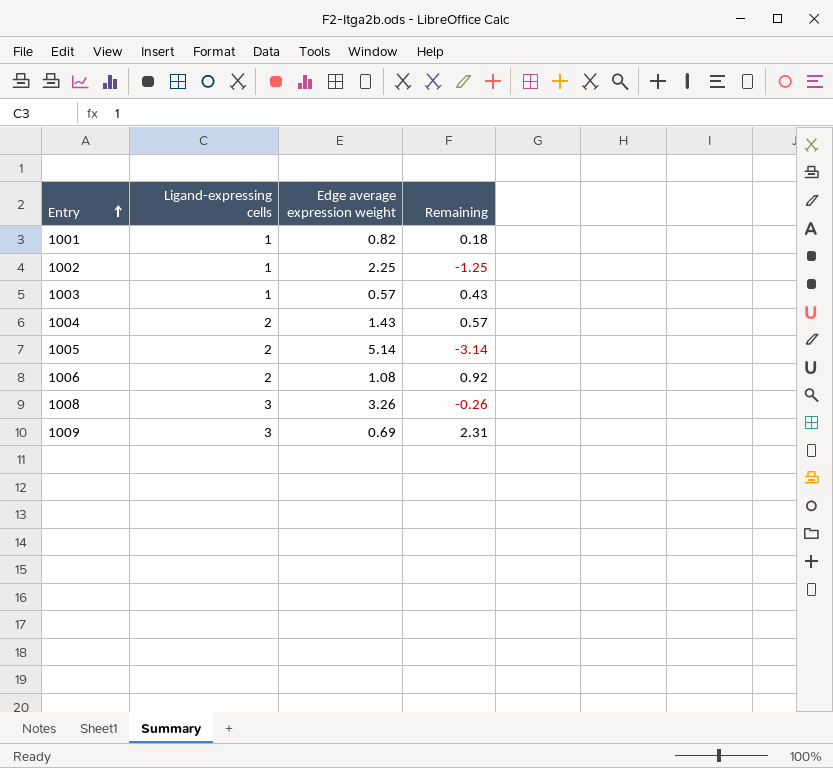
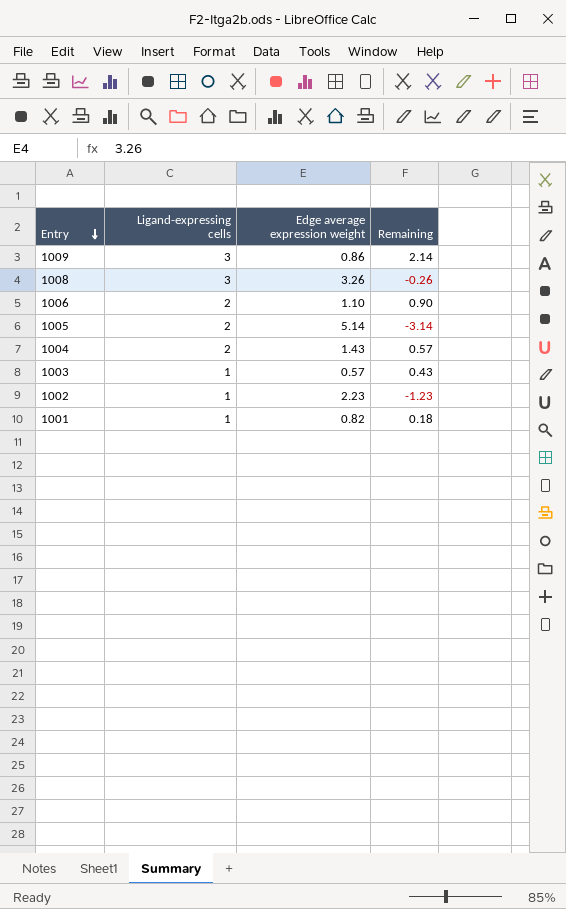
row order: Entry ascending -> Entry descending
1009 | Edge average expression weight: 0.69 -> 0.86
1009 | Remaining: 2.31 -> 2.14
1006 | Edge average expression weight: 1.08 -> 1.10
1006 | Remaining: 0.92 -> 0.90
1002 | Edge average expression weight: 2.25 -> 2.23
1002 | Remaining: -1.25 -> -1.23

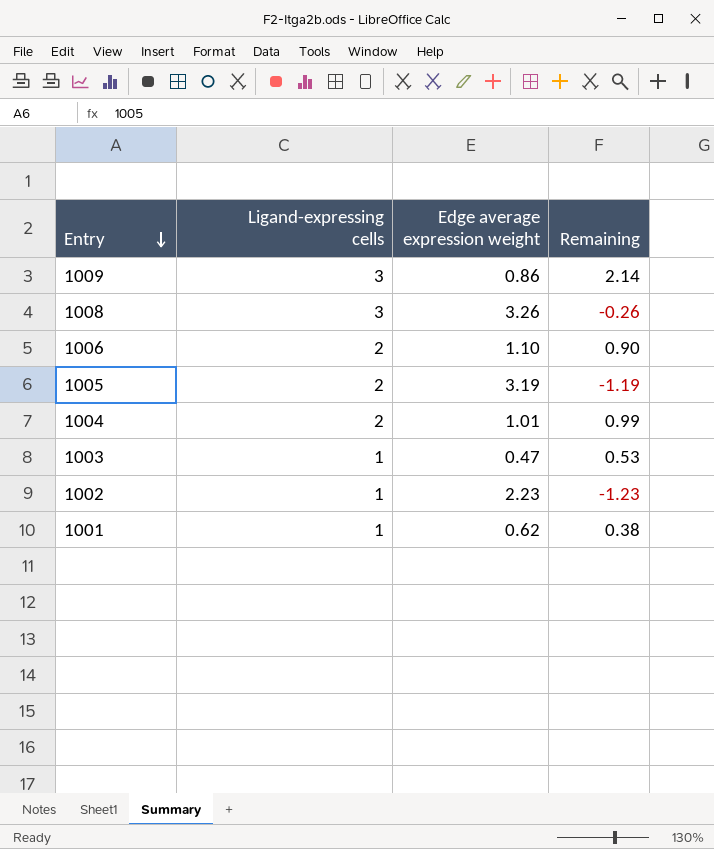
1005 | Edge average expression weight: 5.14 -> 3.19
1005 | Remaining: -3.14 -> -1.19
1004 | Edge average expression weight: 1.43 -> 1.01
1004 | Remaining: 0.57 -> 0.99
1003 | Edge average expression weight: 0.57 -> 0.47
1003 | Remaining: 0.43 -> 0.53
1001 | Edge average expression weight: 0.82 -> 0.62
1001 | Remaining: 0.18 -> 0.38

